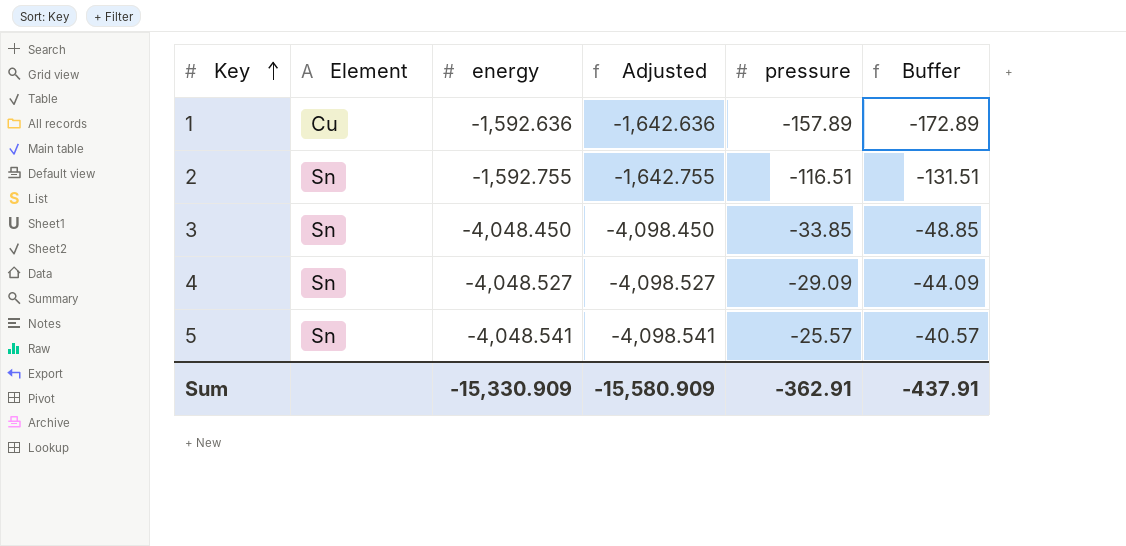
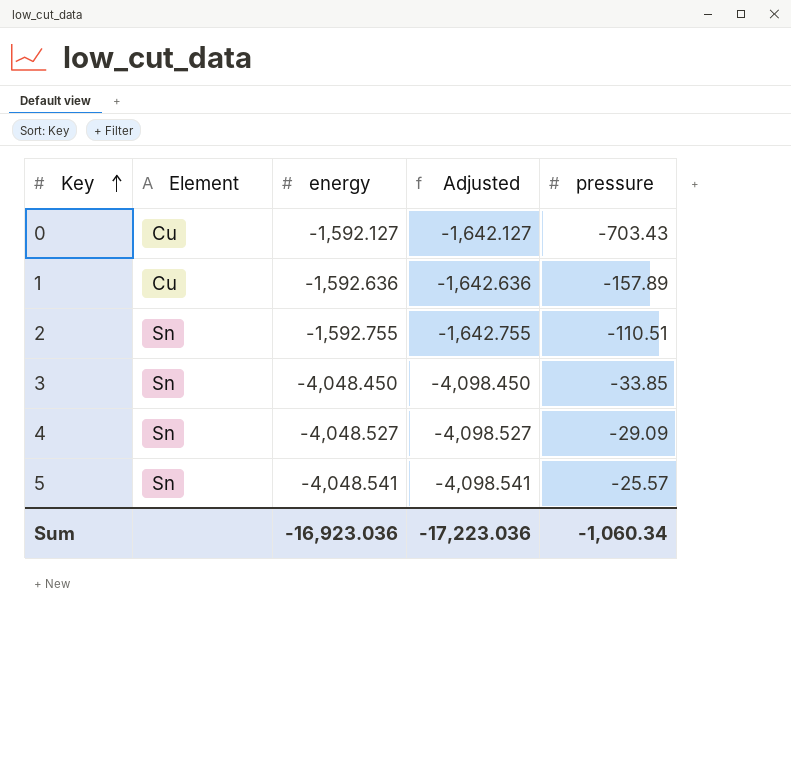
column Buffer | formula: [pressure] - 15 -> none
row 0: none -> Cu | -1,592.127 | -1,642.127 | -703.43
2 | pressure: -116.51 -> -110.51
Sum | energy: -15,330.909 -> -16,923.036
Sum | Adjusted: -15,580.909 -> -17,223.036
Sum | pressure: -362.91 -> -1,060.34

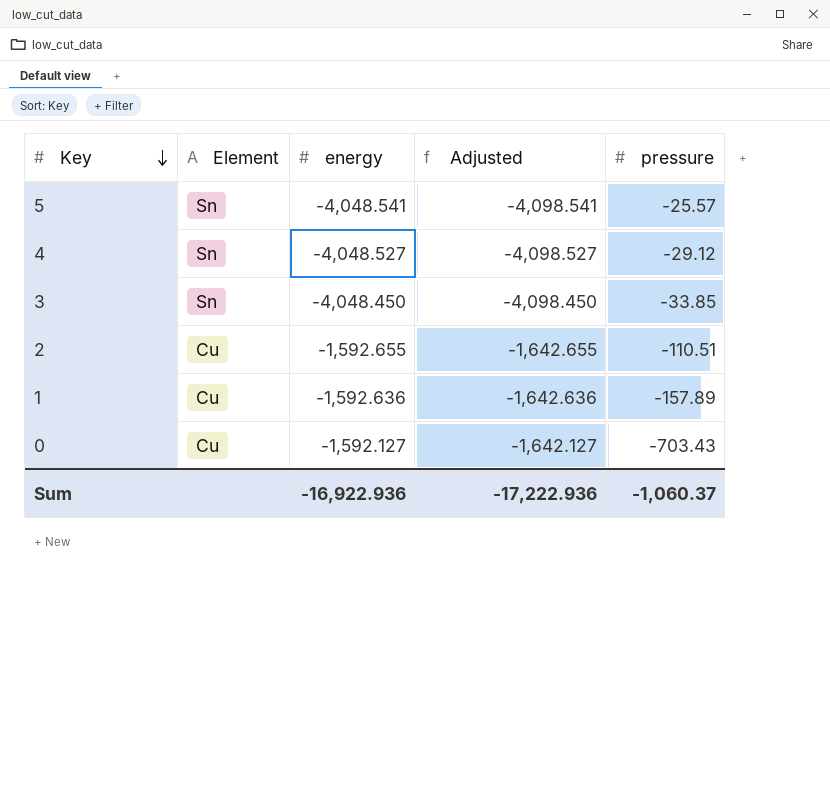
row order: Key ascending -> Key descending
4 | pressure: -29.09 -> -29.12
2 | Element: Sn -> Cu
2 | energy: -1,592.755 -> -1,592.655
2 | Adjusted: -1,642.755 -> -1,642.655
Sum | energy: -16,923.036 -> -16,922.936
Sum | Adjusted: -17,223.036 -> -17,222.936
Sum | pressure: -1,060.34 -> -1,060.37

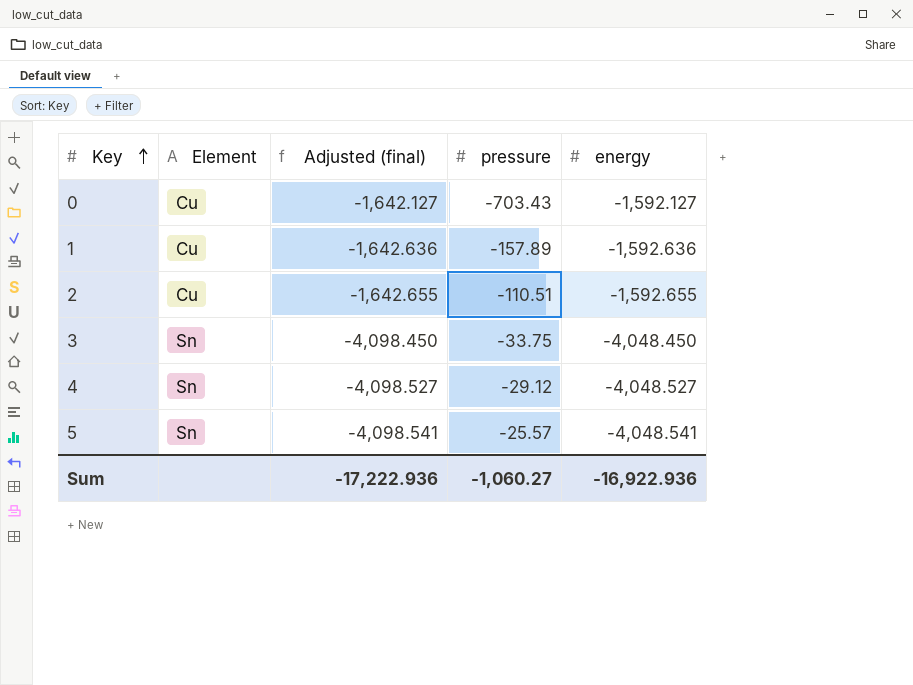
row order: Key descending -> Key ascending
column name: Adjusted -> Adjusted (final)
column energy | position: 3 -> 5
3 | pressure: -33.85 -> -33.75
Sum | pressure: -1,060.37 -> -1,060.27

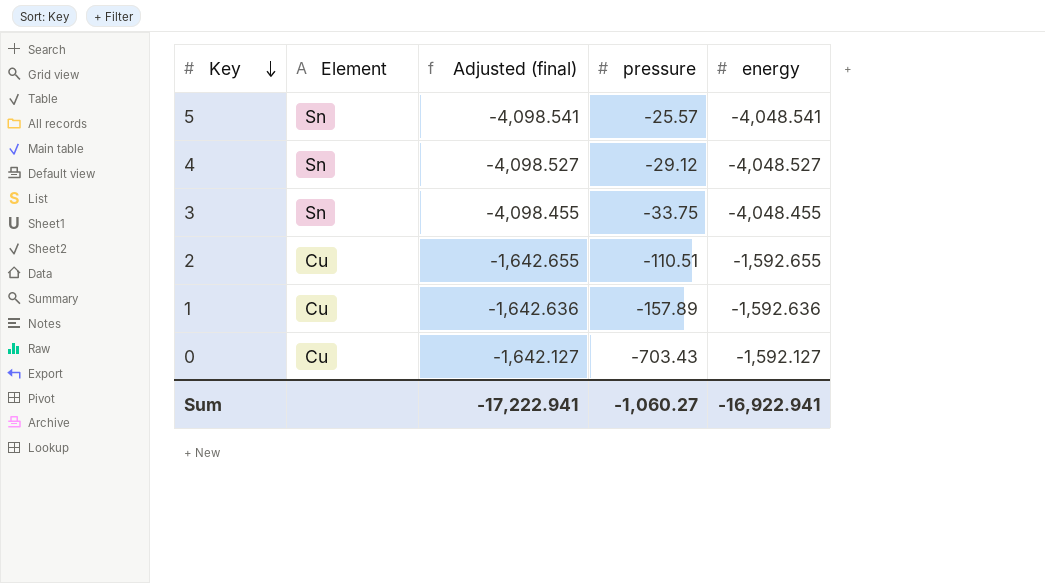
row order: Key ascending -> Key descending
3 | Adjusted (final): -4,098.450 -> -4,098.455
3 | energy: -4,048.450 -> -4,048.455
Sum | Adjusted (final): -17,222.936 -> -17,222.941
Sum | energy: -16,922.936 -> -16,922.941

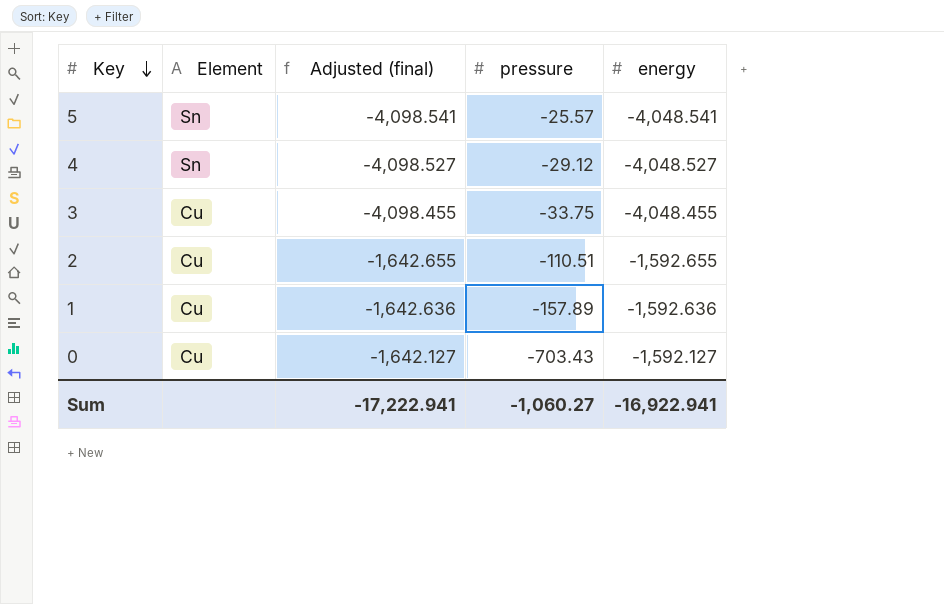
3 | Element: Sn -> Cu

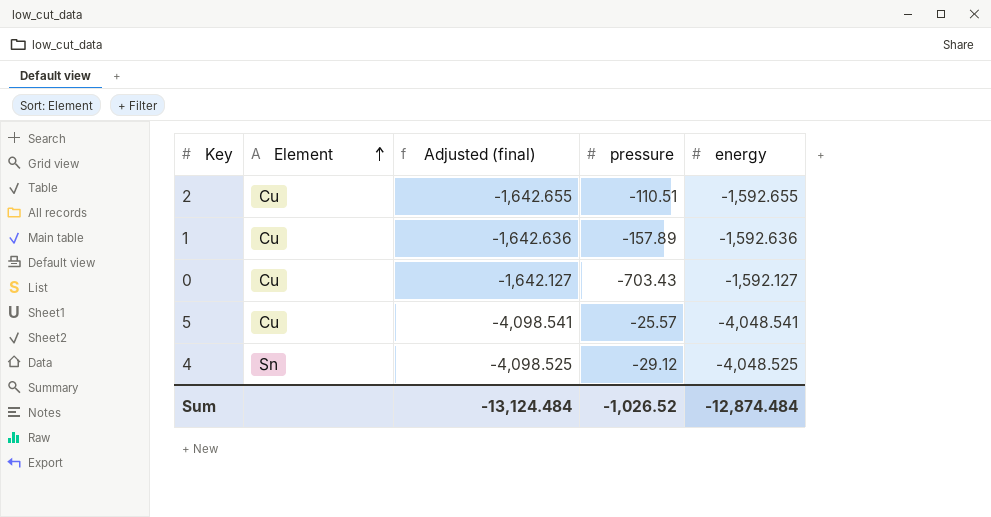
row order: Key descending -> Element ascending
row 3: Cu | -4,098.455 | -33.75 | -4,048.455 -> none
5 | Element: Sn -> Cu
4 | Adjusted (final): -4,098.527 -> -4,098.525
4 | energy: -4,048.527 -> -4,048.525
Sum | Adjusted (final): -17,222.941 -> -13,124.484
Sum | pressure: -1,060.27 -> -1,026.52
Sum | energy: -16,922.941 -> -12,874.484

